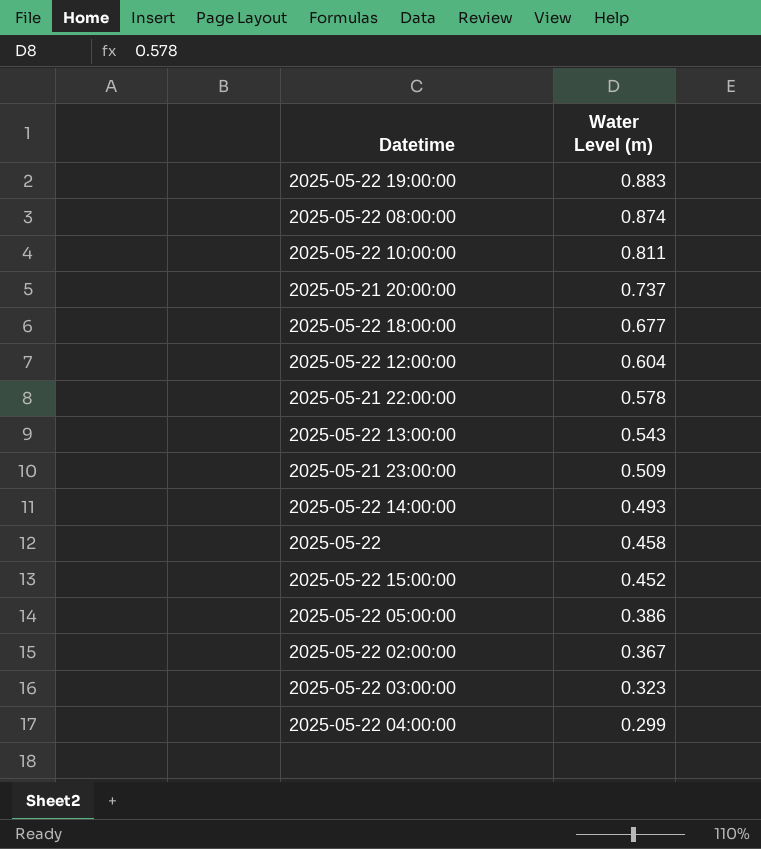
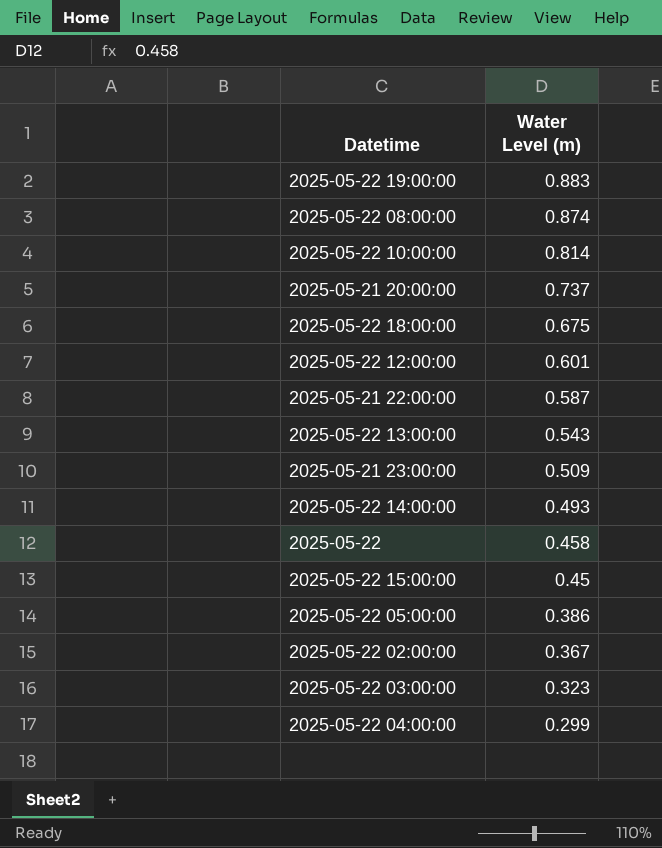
2025-05-22 10:00:00 | Water Level (m): 0.811 -> 0.814
2025-05-22 18:00:00 | Water Level (m): 0.677 -> 0.675
2025-05-22 12:00:00 | Water Level (m): 0.604 -> 0.601
2025-05-21 22:00:00 | Water Level (m): 0.578 -> 0.587
2025-05-22 15:00:00 | Water Level (m): 0.452 -> 0.45

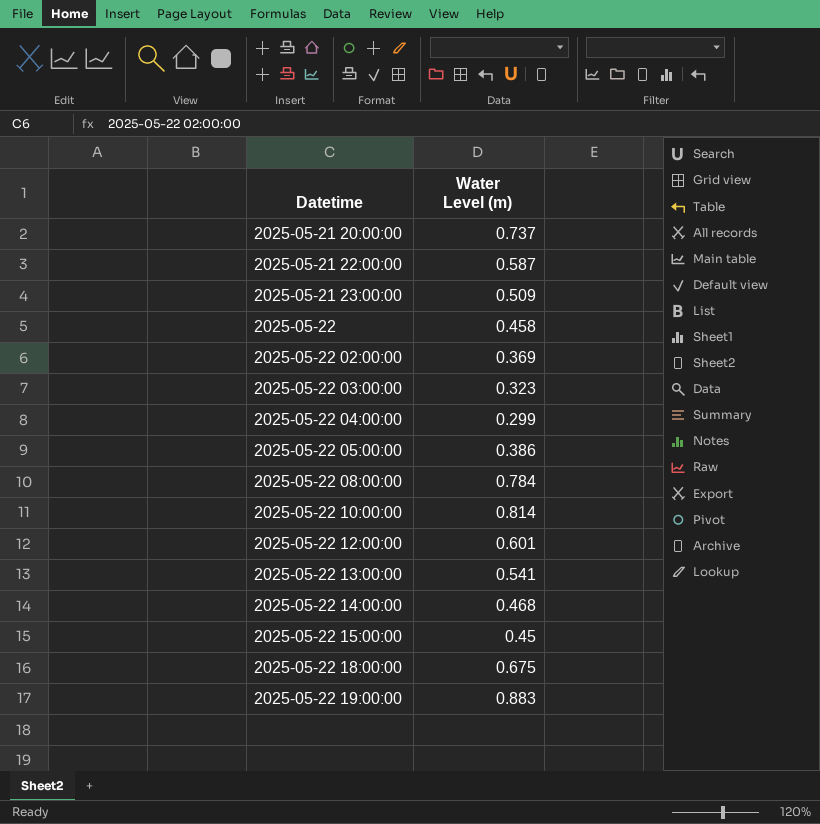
row order: Water Level (m) descending -> Datetime ascending
2025-05-22 02:00:00 | Water Level (m): 0.367 -> 0.369
2025-05-22 08:00:00 | Water Level (m): 0.874 -> 0.784
2025-05-22 13:00:00 | Water Level (m): 0.543 -> 0.541
2025-05-22 14:00:00 | Water Level (m): 0.493 -> 0.468

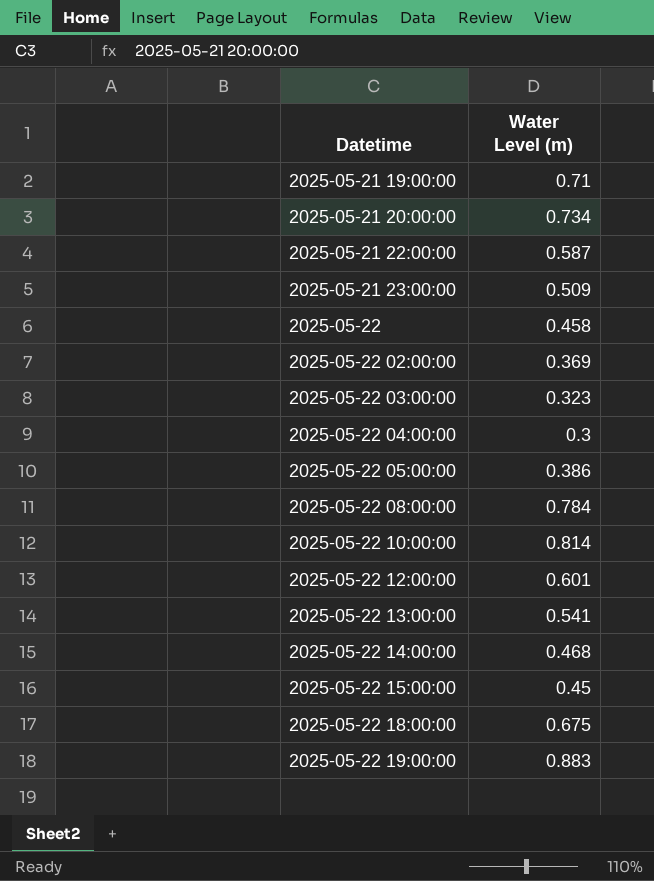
row 2025-05-21 19:00:00: none -> 0.71
2025-05-21 20:00:00 | Water Level (m): 0.737 -> 0.734
2025-05-22 04:00:00 | Water Level (m): 0.299 -> 0.3

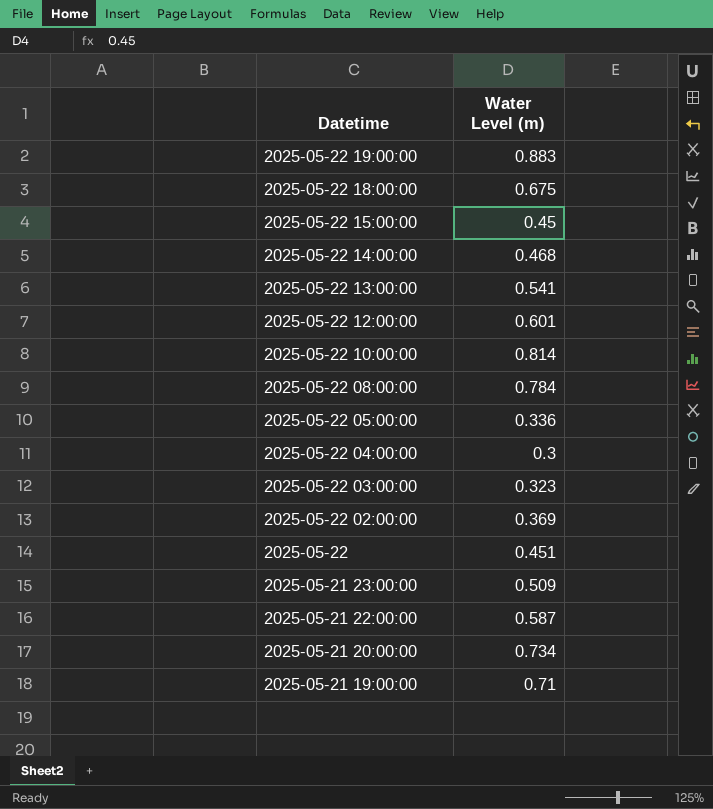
row order: Datetime ascending -> Datetime descending
2025-05-22 05:00:00 | Water Level (m): 0.386 -> 0.336
2025-05-22 | Water Level (m): 0.458 -> 0.451

